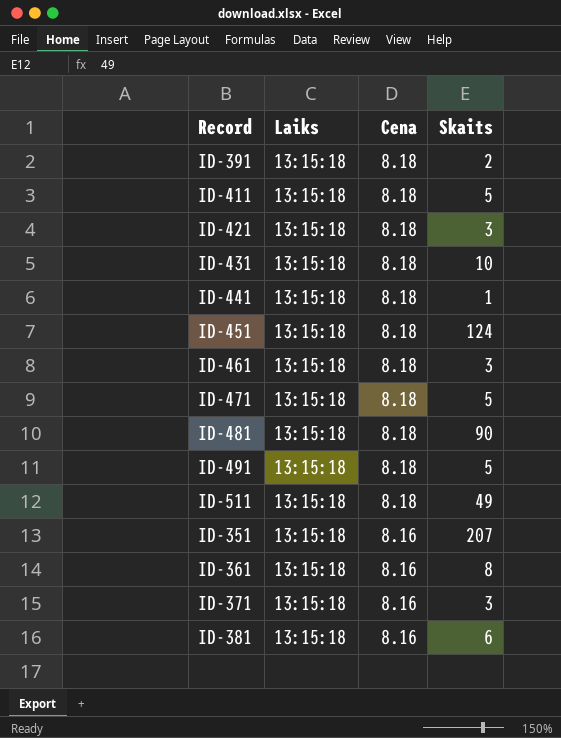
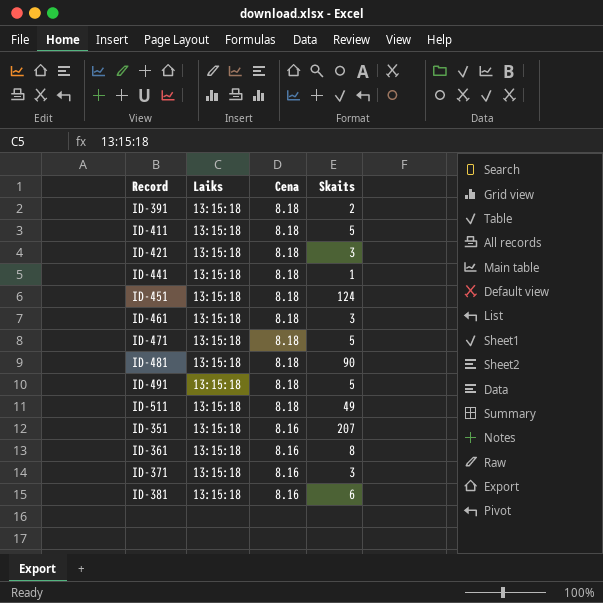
row ID-431: 13:15:18 | 8.18 | 10 -> none

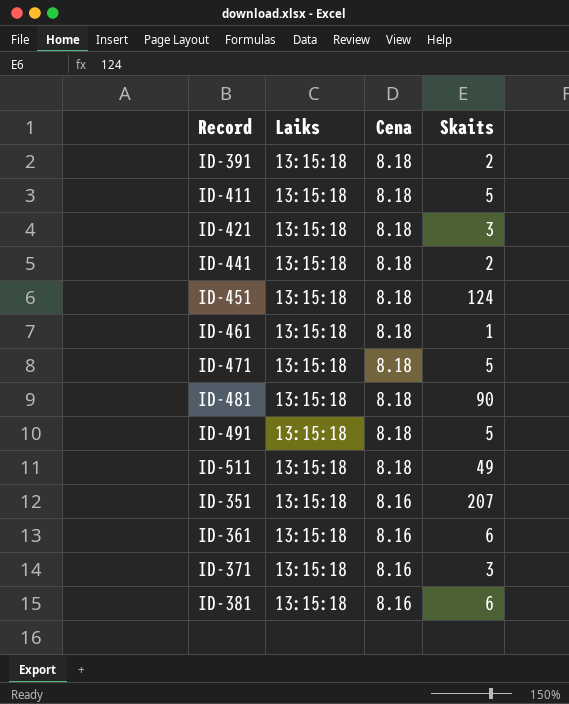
ID-441 | Skaits: 1 -> 2
ID-461 | Skaits: 3 -> 1
ID-361 | Skaits: 8 -> 6

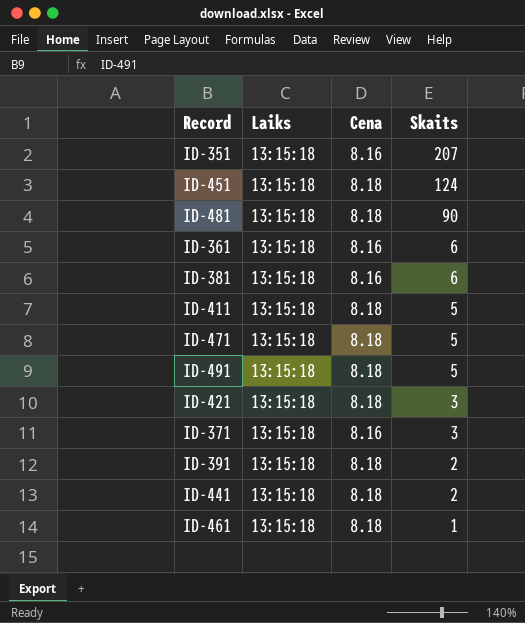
row order: Cena descending -> Skaits descending
row ID-511: 13:15:18 | 8.18 | 49 -> none

